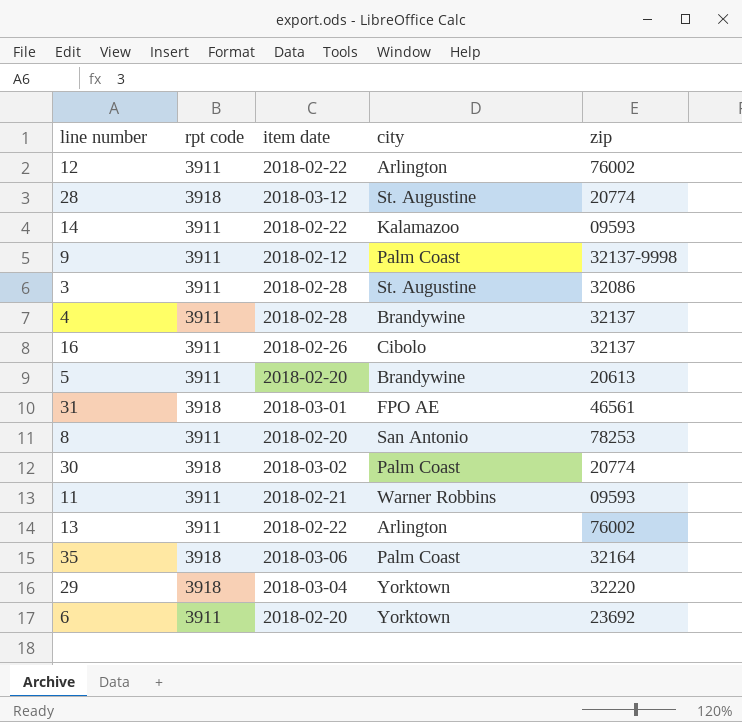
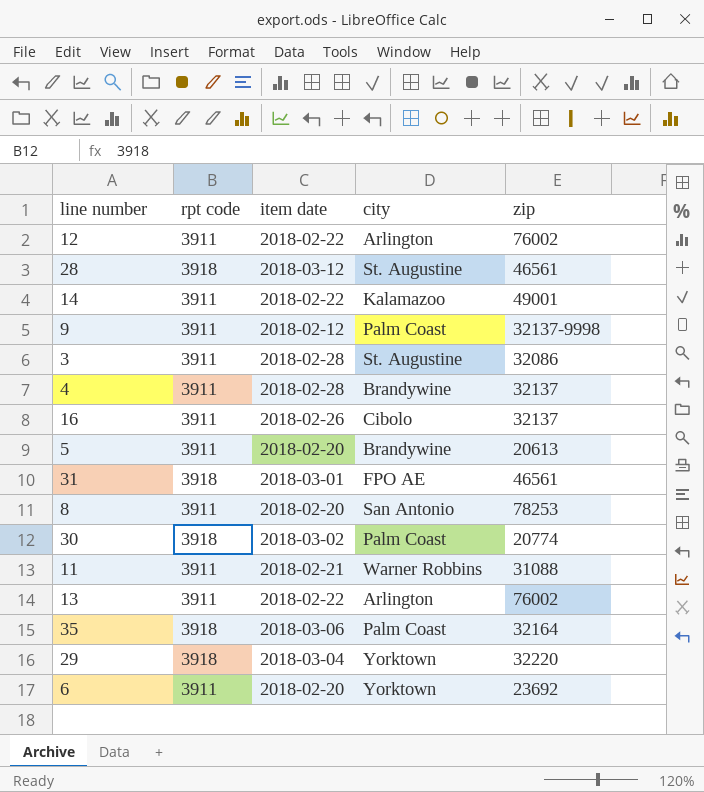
28 | zip: 20774 -> 46561
14 | zip: 09593 -> 49001
11 | zip: 09593 -> 31088

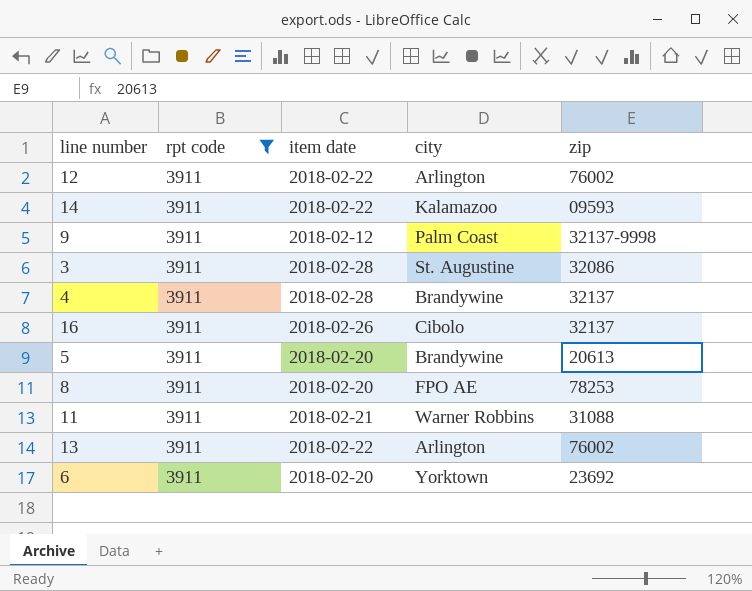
filter: none -> rpt code = 3911
14 | zip: 49001 -> 09593
8 | city: San Antonio -> FPO AE

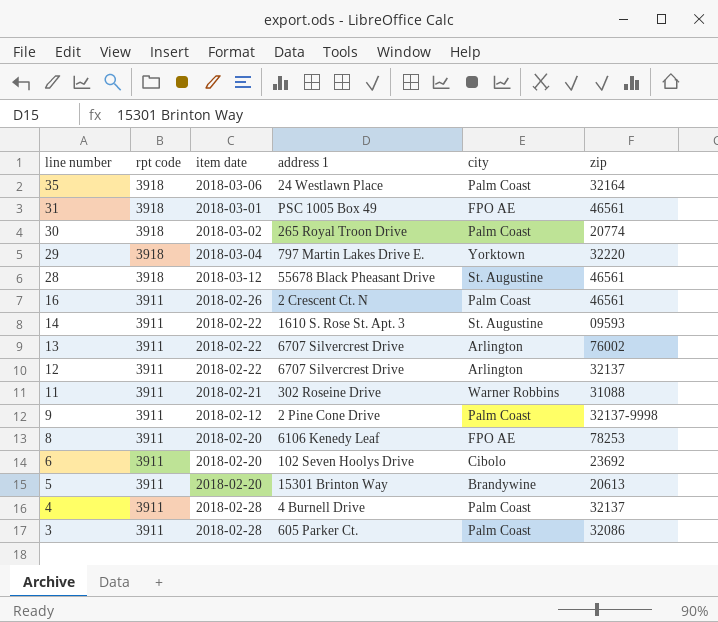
filter: rpt code = 3911 -> none
row order: none -> line number descending
column address 1 | position: none -> 4
16 | city: Cibolo -> Palm Coast
16 | zip: 32137 -> 46561
14 | city: Kalamazoo -> St. Augustine
12 | zip: 76002 -> 32137
6 | city: Yorktown -> Cibolo
4 | city: Brandywine -> Palm Coast
3 | city: St. Augustine -> Palm Coast

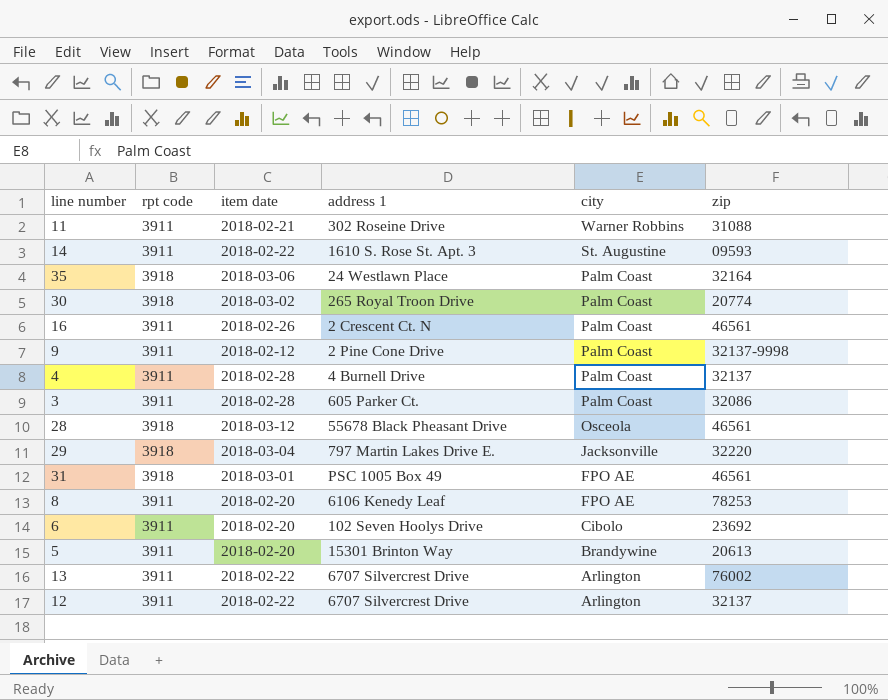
row order: line number descending -> city descending
28 | city: St. Augustine -> Osceola
29 | city: Yorktown -> Jacksonville

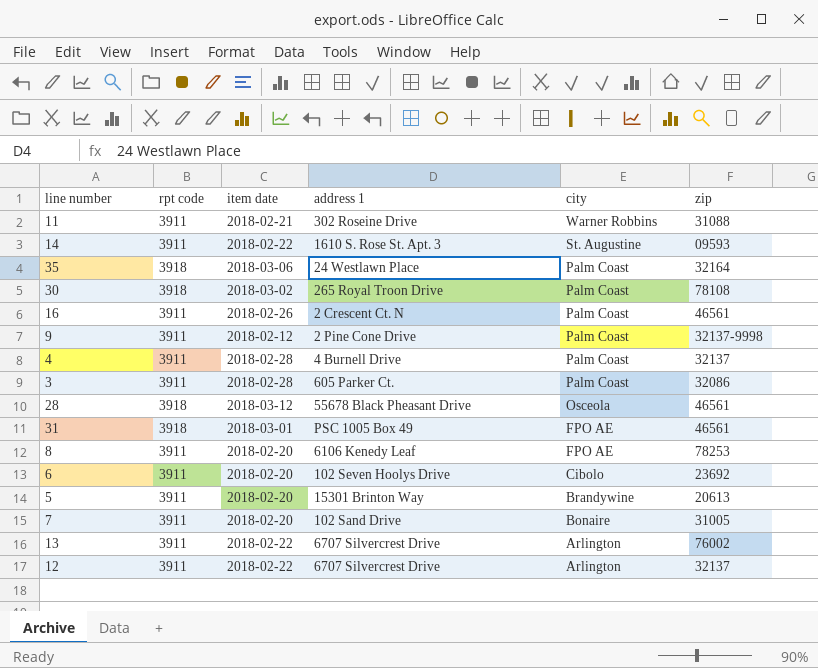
row 29: 3918 | 2018-03-04 | 797 Martin Lakes Drive E. | Jacksonville | 32220 -> none
30 | zip: 20774 -> 78108
row 7: none -> 3911 | 2018-02-20 | 102 Sand Drive | Bonaire | 31005

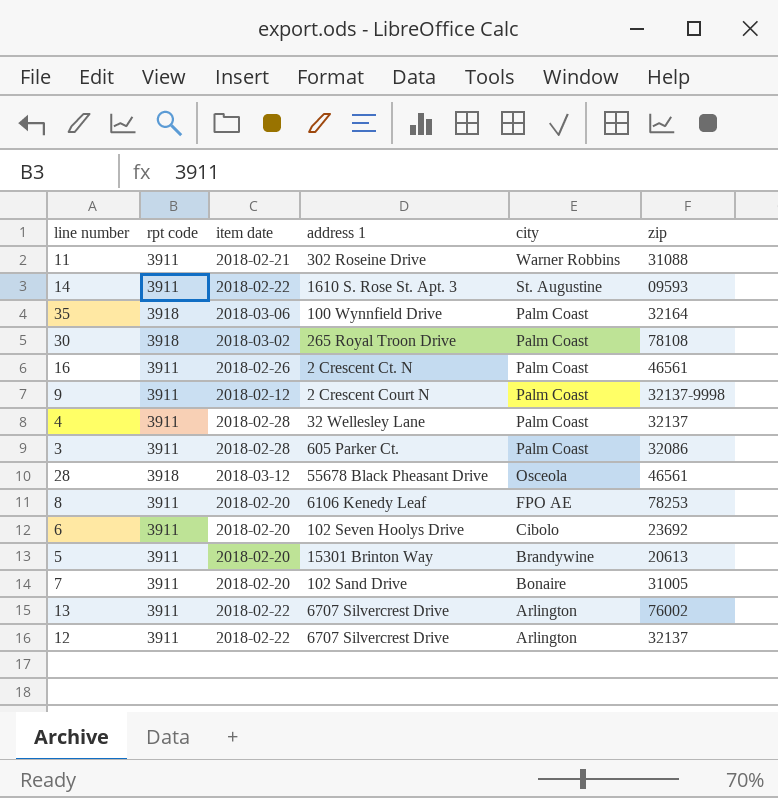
row 31: 3918 | 2018-03-01 | PSC 1005 Box 49 | FPO AE | 46561 -> none
35 | address 1: 24 Westlawn Place -> 100 Wynnfield Drive
9 | address 1: 2 Pine Cone Drive -> 2 Crescent Court N
4 | address 1: 4 Burnell Drive -> 32 Wellesley Lane

